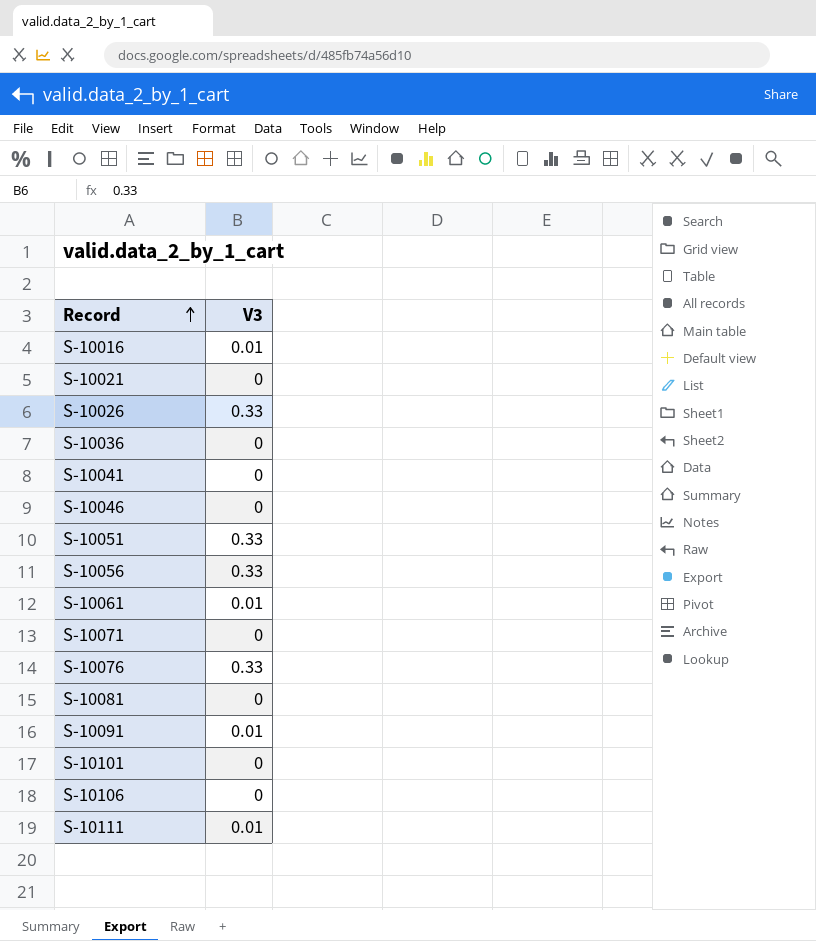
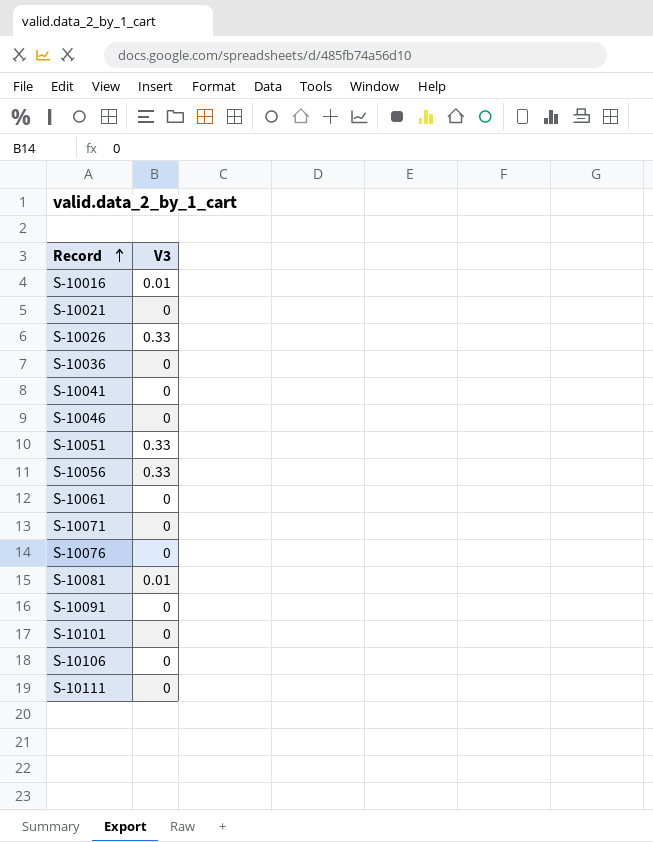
S-10061 | V3: 0.01 -> 0
S-10076 | V3: 0.33 -> 0
S-10081 | V3: 0 -> 0.01
S-10091 | V3: 0.01 -> 0
S-10111 | V3: 0.01 -> 0

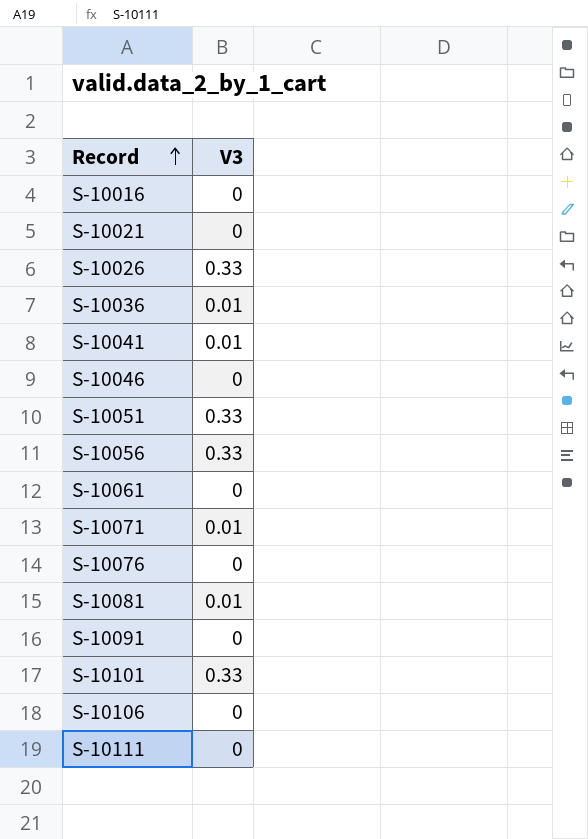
S-10016 | V3: 0.01 -> 0
S-10036 | V3: 0 -> 0.01
S-10041 | V3: 0 -> 0.01
S-10071 | V3: 0 -> 0.01
S-10101 | V3: 0 -> 0.33

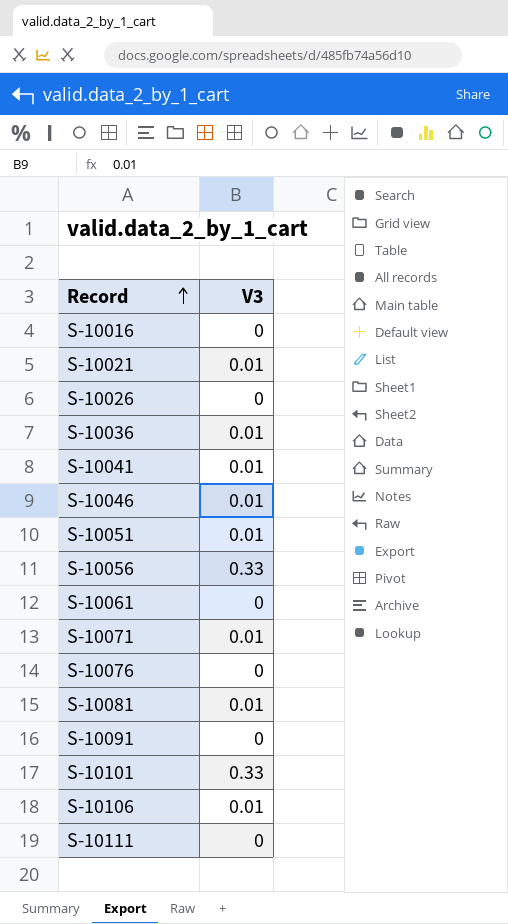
S-10021 | V3: 0 -> 0.01
S-10026 | V3: 0.33 -> 0
S-10046 | V3: 0 -> 0.01
S-10051 | V3: 0.33 -> 0.01
S-10106 | V3: 0 -> 0.01

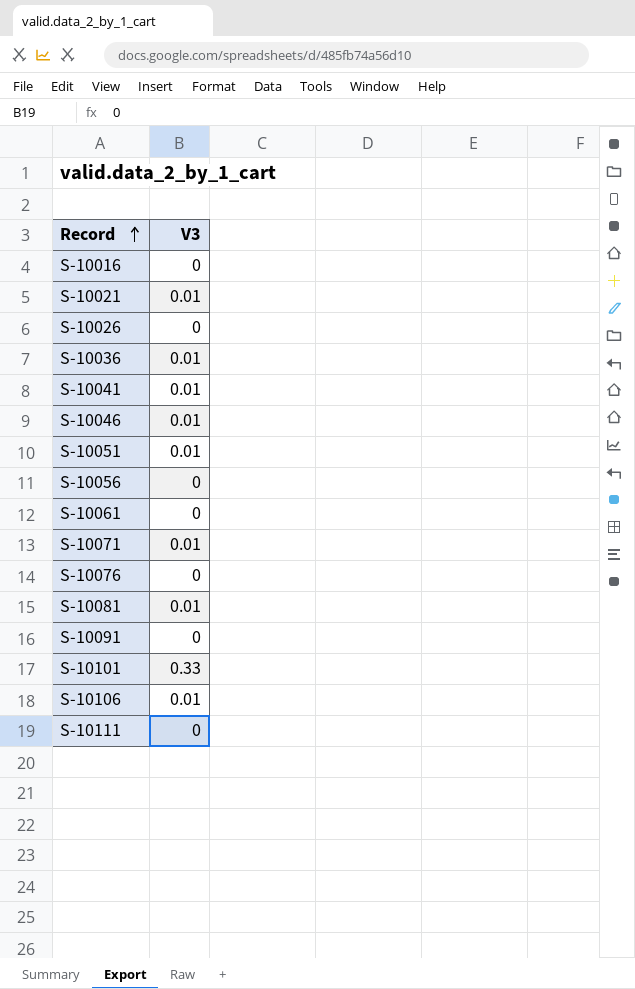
S-10056 | V3: 0.33 -> 0

